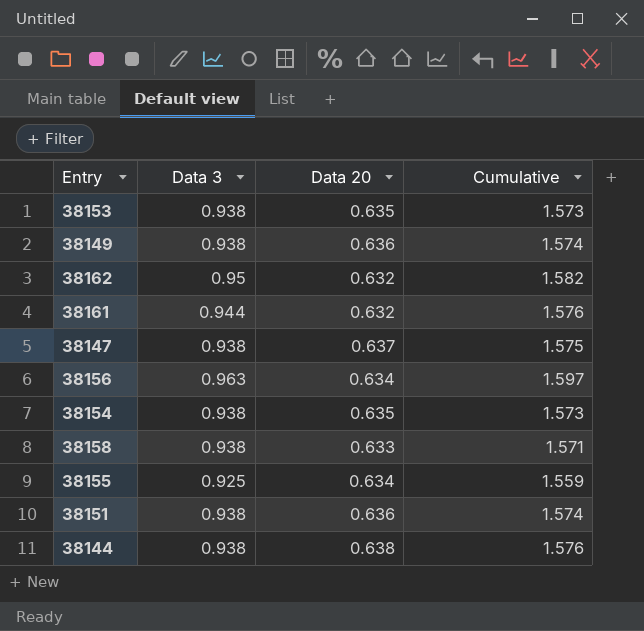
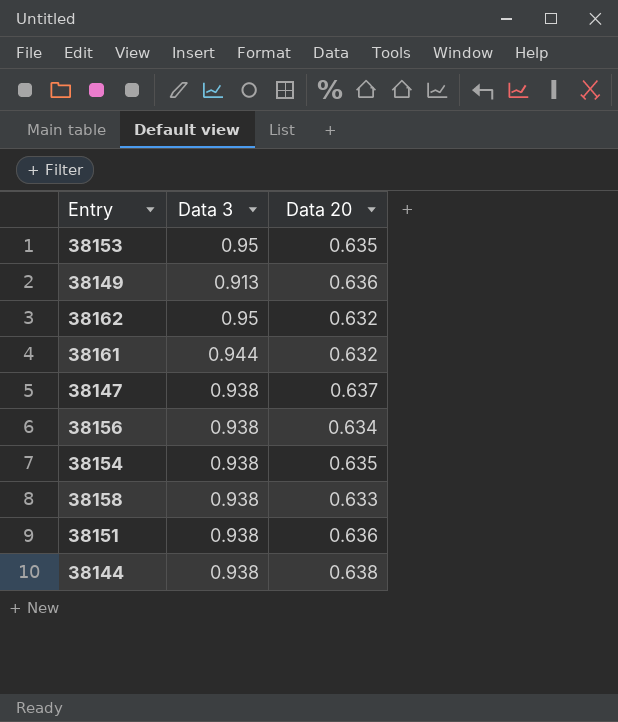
column Cumulative | formula: [Data 3] + [Data 20] -> none
row 38155: 0.925 | 0.634 | 1.559 -> none
38153 | Data 3: 0.938 -> 0.95
38149 | Data 3: 0.938 -> 0.913
38156 | Data 3: 0.963 -> 0.938

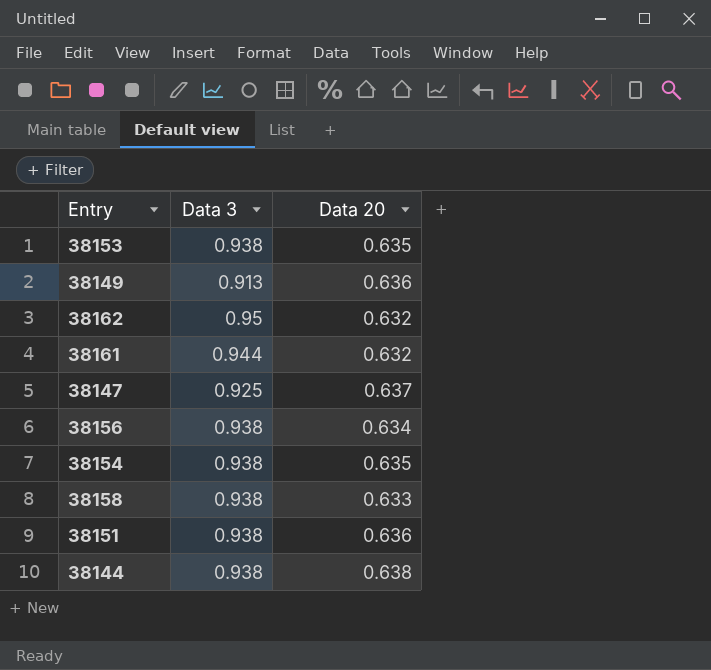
38153 | Data 3: 0.95 -> 0.938
38147 | Data 3: 0.938 -> 0.925

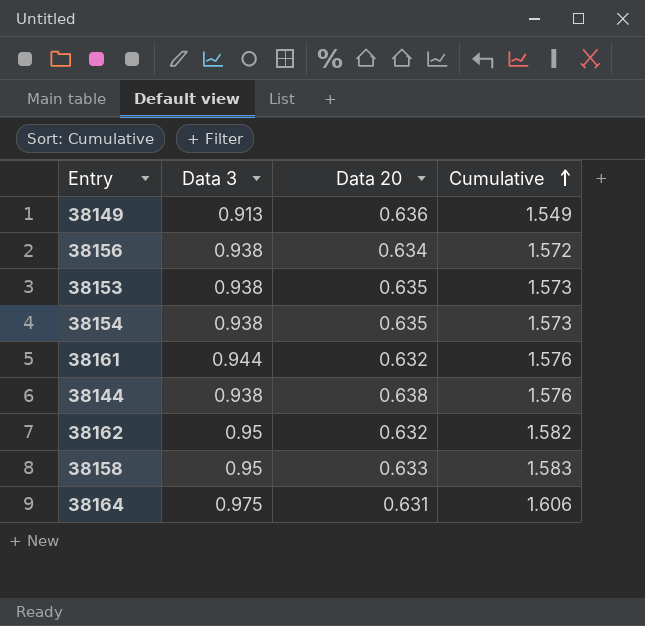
row order: none -> Cumulative ascending
column Cumulative | formula: none -> [Data 3] + [Data 20]
row 38147: 0.925 | 0.637 -> none
row 38151: 0.938 | 0.636 -> none
38158 | Data 3: 0.938 -> 0.95
row 38164: none -> 0.975 | 0.631 | 1.606

